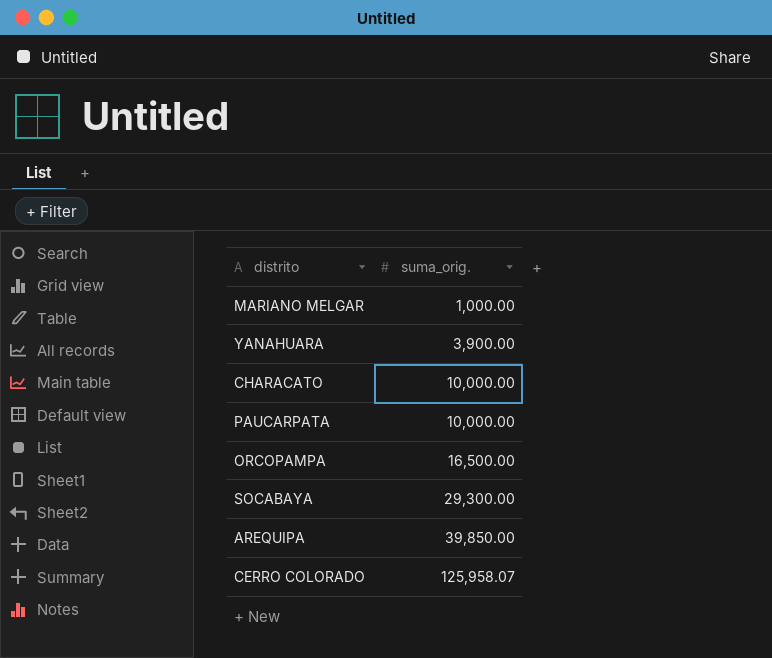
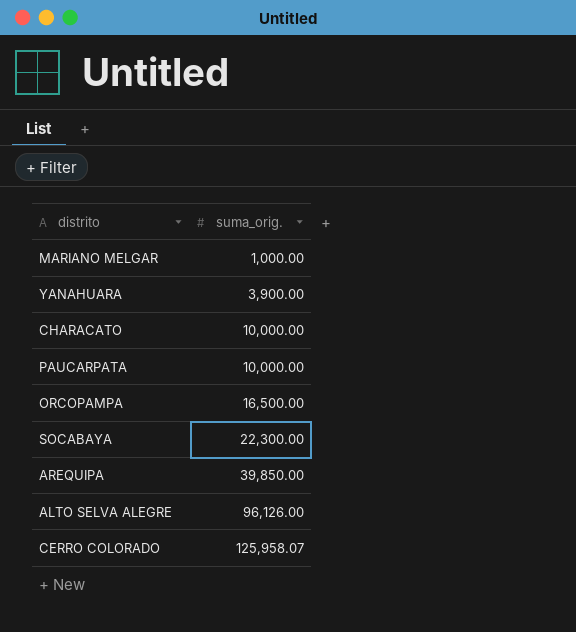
SOCABAYA | suma_orig.: 29,300.00 -> 22,300.00
row ALTO SELVA ALEGRE: none -> 96,126.00

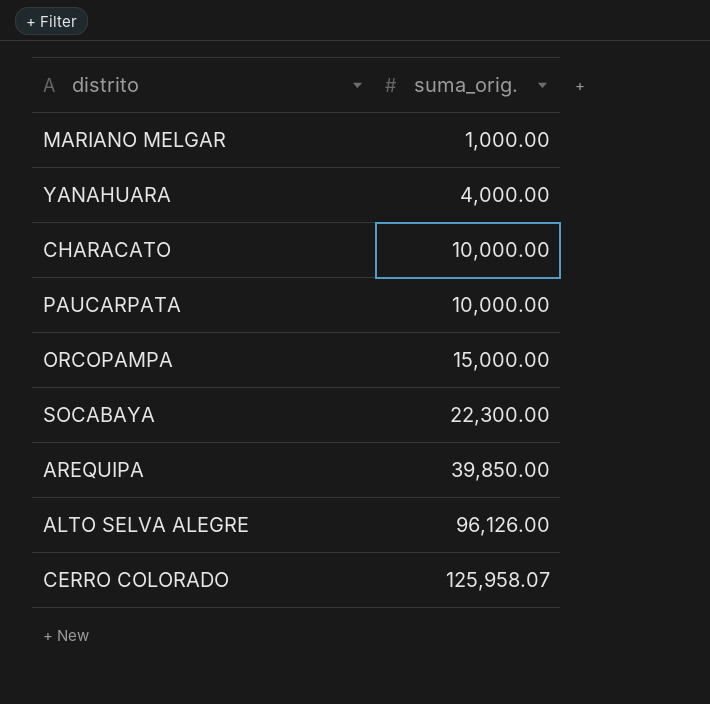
YANAHUARA | suma_orig.: 3,900.00 -> 4,000.00
ORCOPAMPA | suma_orig.: 16,500.00 -> 15,000.00

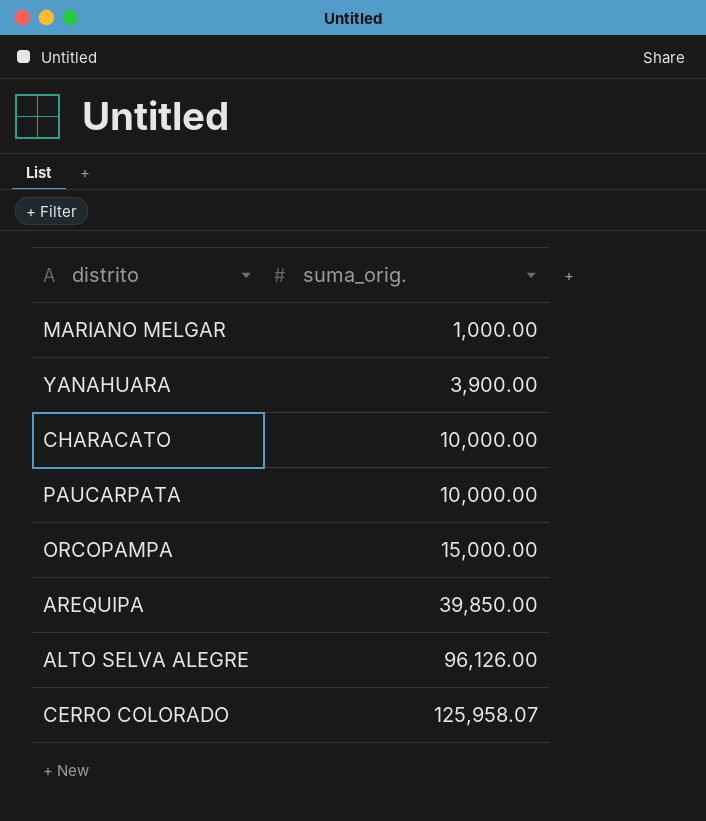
row SOCABAYA: 22,300.00 -> none
YANAHUARA | suma_orig.: 4,000.00 -> 3,900.00

